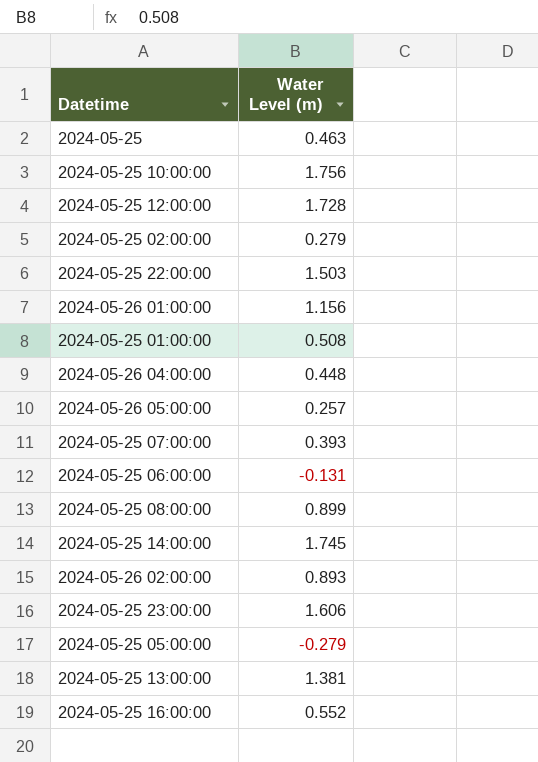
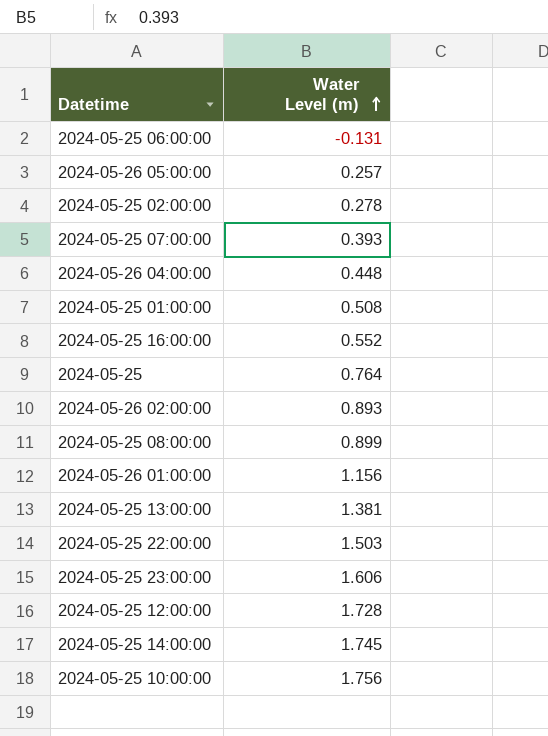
row order: none -> Water Level (m) ascending
row 2024-05-25 05:00:00: -0.279 -> none
2024-05-25 02:00:00 | Water Level (m): 0.279 -> 0.278
2024-05-25 | Water Level (m): 0.463 -> 0.764

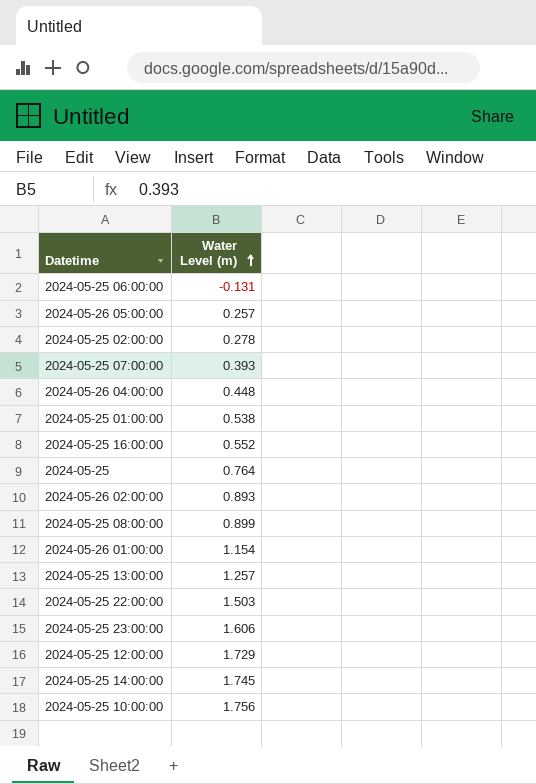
2024-05-25 01:00:00 | Water Level (m): 0.508 -> 0.538
2024-05-26 01:00:00 | Water Level (m): 1.156 -> 1.154
2024-05-25 13:00:00 | Water Level (m): 1.381 -> 1.257
2024-05-25 12:00:00 | Water Level (m): 1.728 -> 1.729

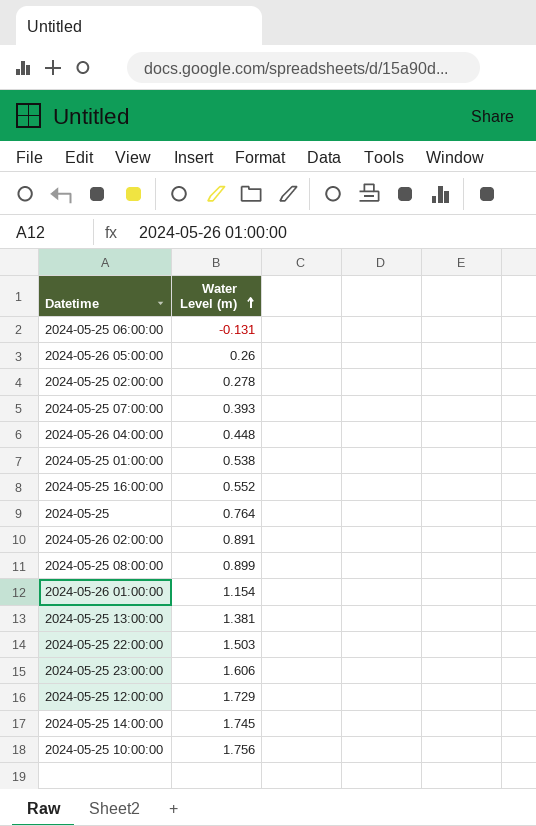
2024-05-26 05:00:00 | Water Level (m): 0.257 -> 0.26
2024-05-26 02:00:00 | Water Level (m): 0.893 -> 0.891
2024-05-25 13:00:00 | Water Level (m): 1.257 -> 1.381

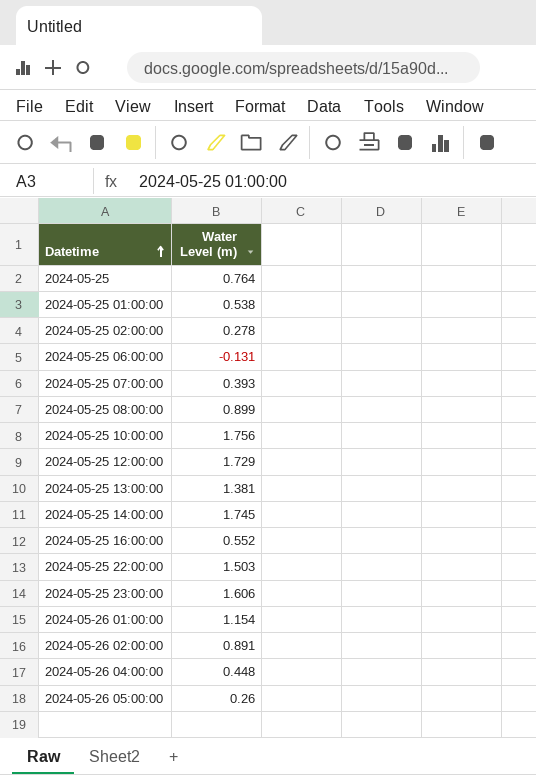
row order: Water Level (m) ascending -> Datetime ascending

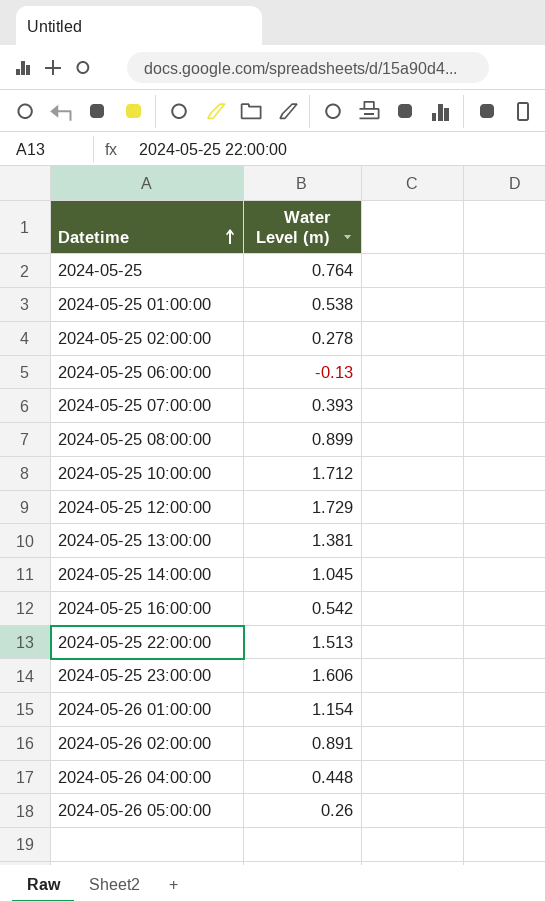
2024-05-25 06:00:00 | Water Level (m): -0.131 -> -0.13
2024-05-25 10:00:00 | Water Level (m): 1.756 -> 1.712
2024-05-25 14:00:00 | Water Level (m): 1.745 -> 1.045
2024-05-25 16:00:00 | Water Level (m): 0.552 -> 0.542
2024-05-25 22:00:00 | Water Level (m): 1.503 -> 1.513

